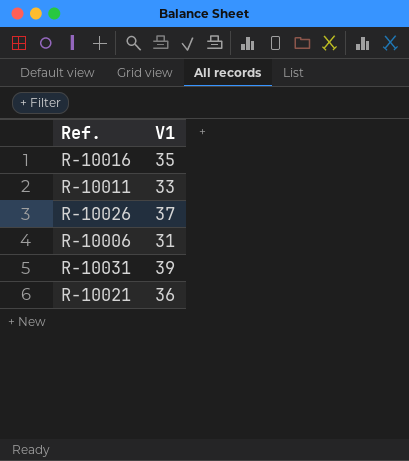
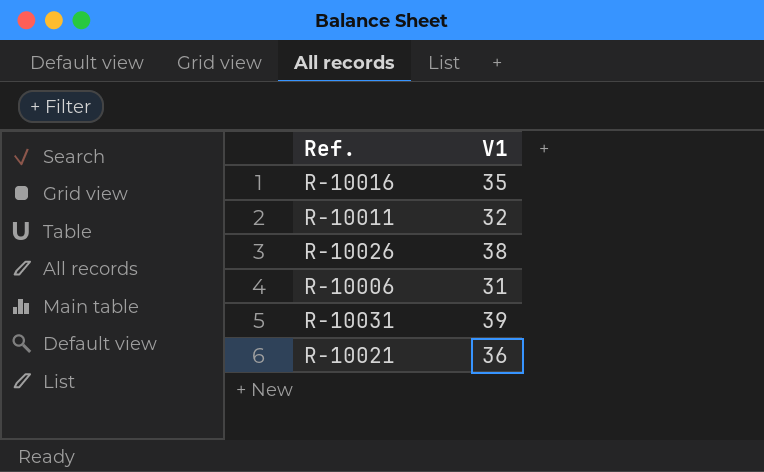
R-10011 | V1: 33 -> 32
R-10026 | V1: 37 -> 38

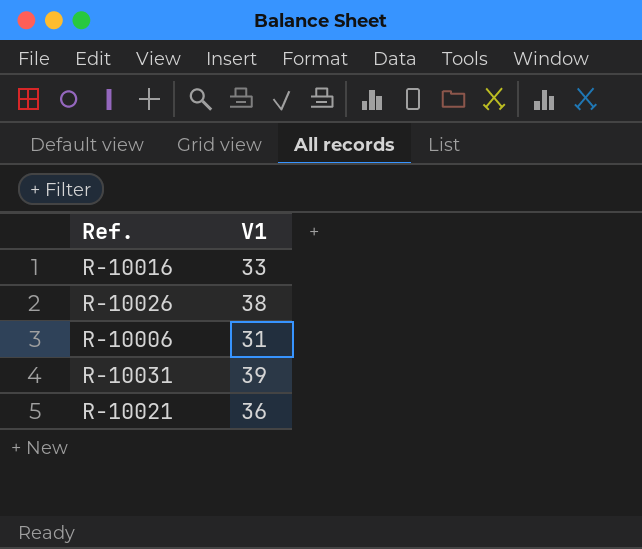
row R-10011: 32 -> none
R-10016 | V1: 35 -> 33

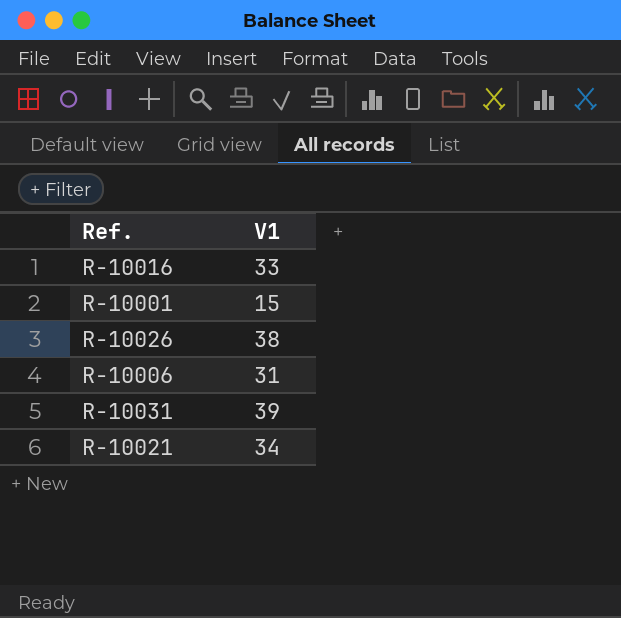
row R-10001: none -> 15
R-10021 | V1: 36 -> 34

